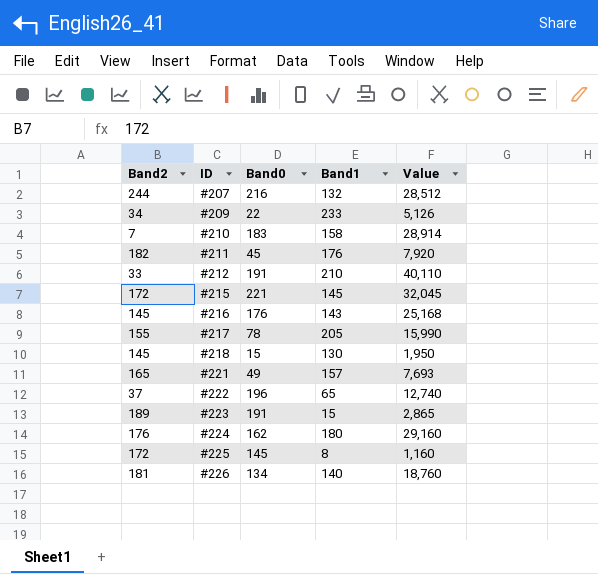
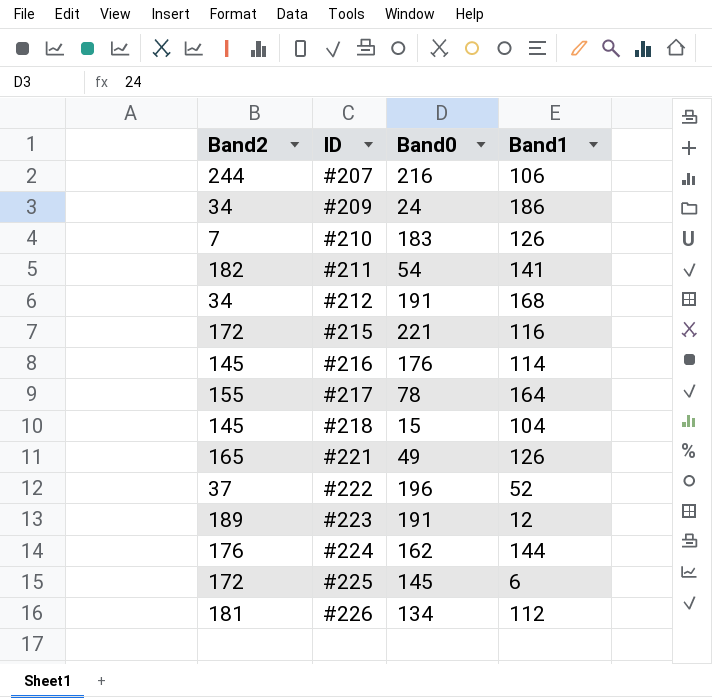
column Value | formula: [Band0] * [Band1] -> none
#207 | Band1: 132 -> 106
#209 | Band0: 22 -> 24
#209 | Band1: 233 -> 186
#210 | Band1: 158 -> 126
#211 | Band0: 45 -> 54
#211 | Band1: 176 -> 141
#212 | Band2: 33 -> 34
#212 | Band1: 210 -> 168
#215 | Band1: 145 -> 116
#216 | Band1: 143 -> 114
#217 | Band1: 205 -> 164
#218 | Band1: 130 -> 104
#221 | Band1: 157 -> 126
#222 | Band1: 65 -> 52
#223 | Band1: 15 -> 12
#224 | Band1: 180 -> 144
#225 | Band1: 8 -> 6
#226 | Band1: 140 -> 112

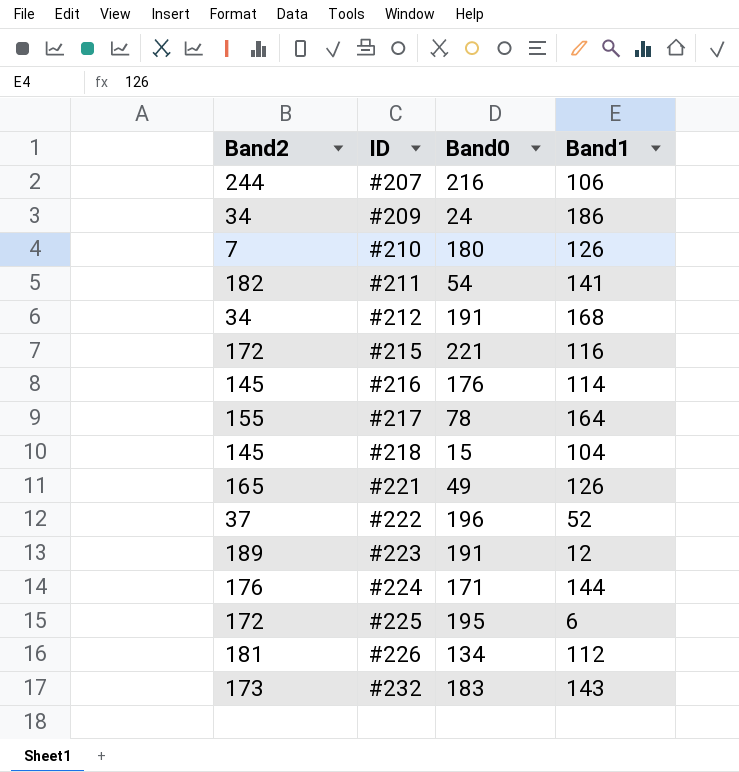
#210 | Band0: 183 -> 180
#224 | Band0: 162 -> 171
#225 | Band0: 145 -> 195
row #232: none -> 173 | 183 | 143

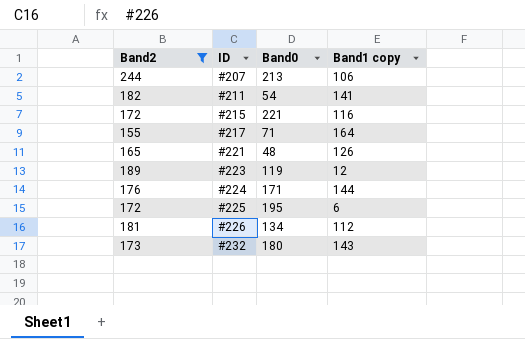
filter: none -> Band2 >= 155
column name: Band1 -> Band1 copy
#207 | Band0: 216 -> 213
#217 | Band0: 78 -> 71
#221 | Band0: 49 -> 48
#223 | Band0: 191 -> 119
#232 | Band0: 183 -> 180

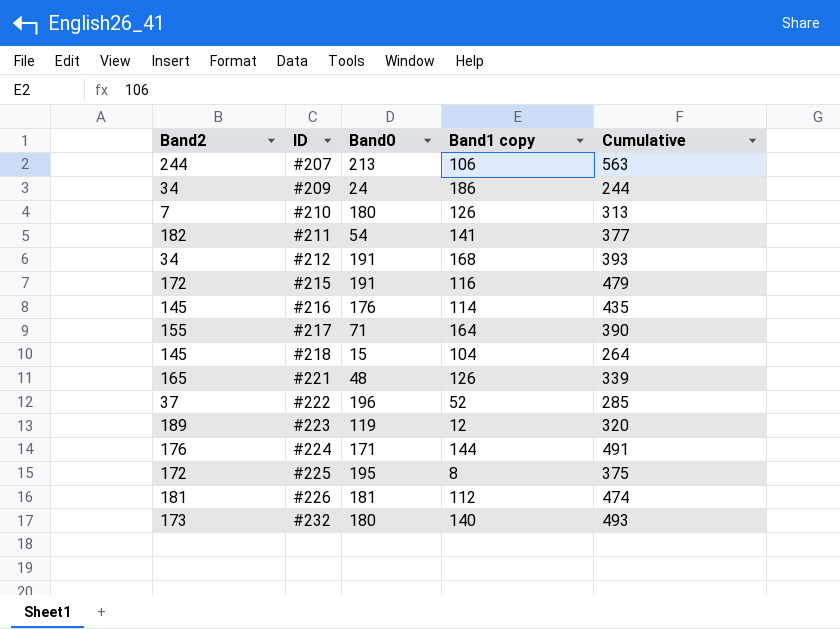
filter: Band2 >= 155 -> none
column Cumulative | formula: none -> [Band2] + [Band0] + [Band1 copy]
#215 | Band0: 221 -> 191
#225 | Band1 copy: 6 -> 8
#226 | Band0: 134 -> 181
#232 | Band1 copy: 143 -> 140

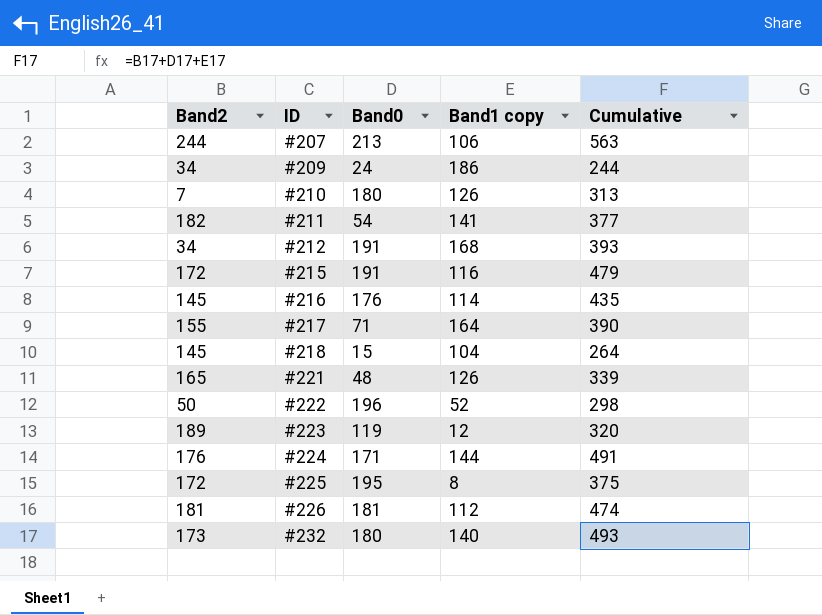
#222 | Band2: 37 -> 50
#222 | Cumulative: 285 -> 298

